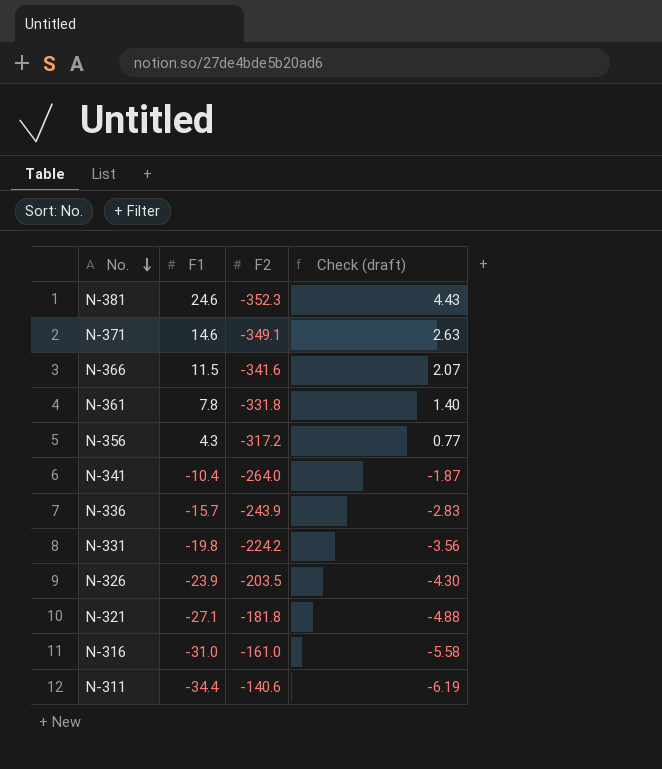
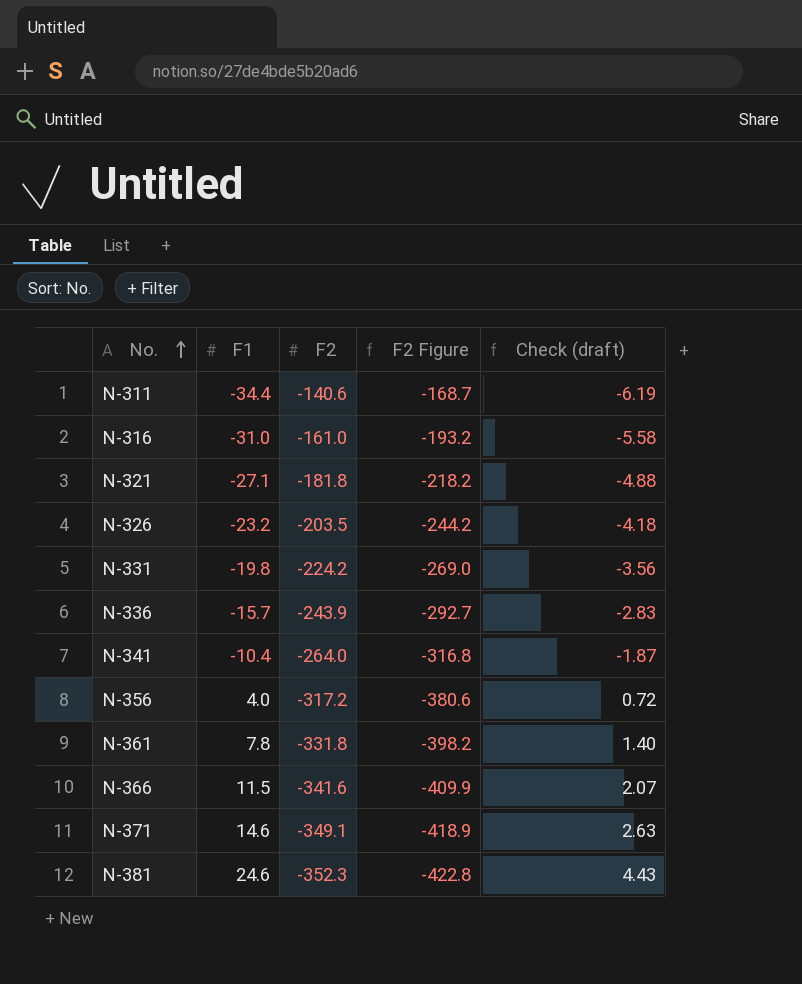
row order: No. descending -> No. ascending
column F2 Figure | formula: none -> [F2] * 1.2
N-326 | F1: -23.9 -> -23.2
N-326 | Check (draft): -4.30 -> -4.18
N-356 | F1: 4.3 -> 4.0
N-356 | Check (draft): 0.77 -> 0.72

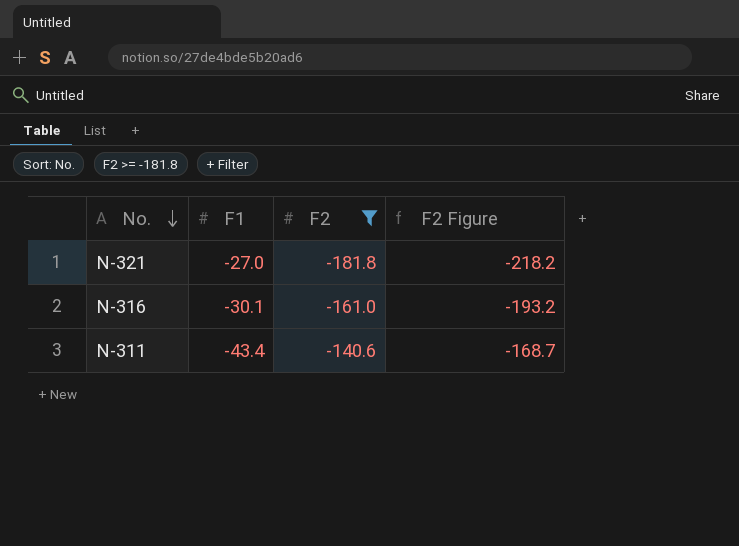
filter: none -> F2 >= -181.8
row order: No. ascending -> No. descending
column Check (draft) | formula: [F1] * 0.18 -> none
N-321 | F1: -27.1 -> -27.0
N-316 | F1: -31.0 -> -30.1
N-311 | F1: -34.4 -> -43.4

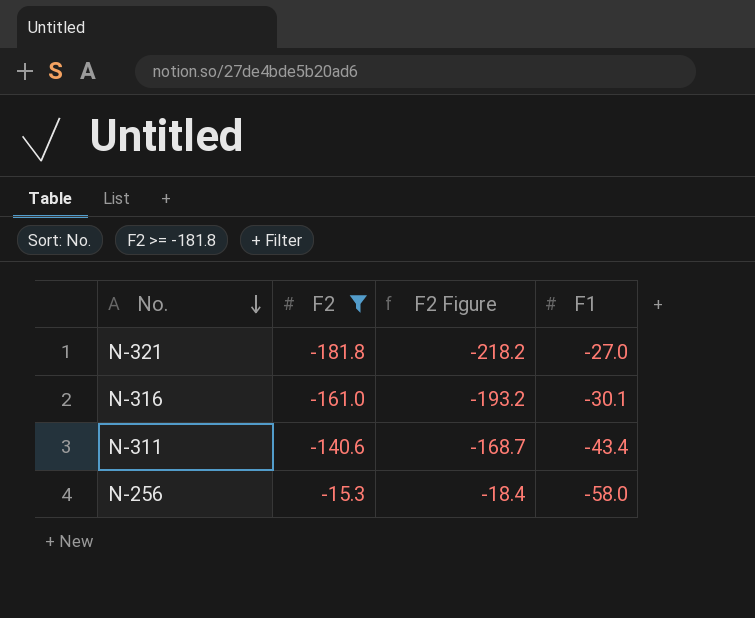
column F1 | position: 2 -> 4
row N-256: none -> -15.3 | -18.4 | -58.0

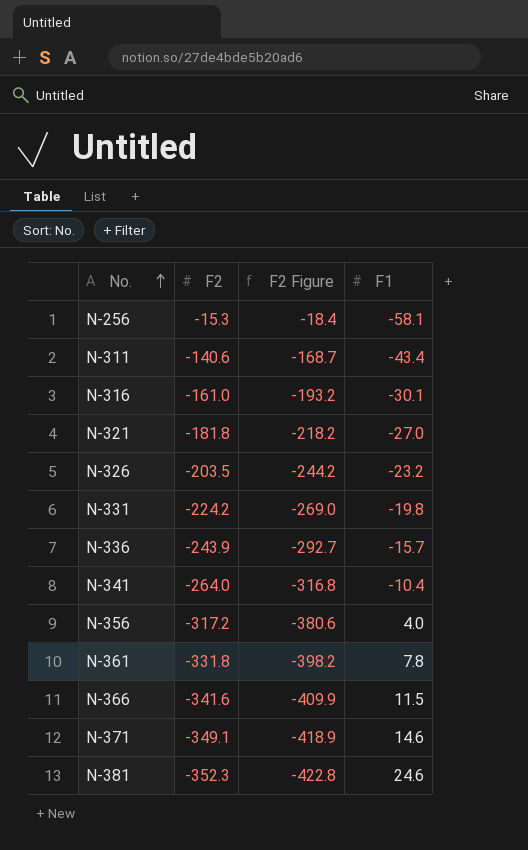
filter: F2 >= -181.8 -> none
row order: No. descending -> No. ascending
N-256 | F1: -58.0 -> -58.1

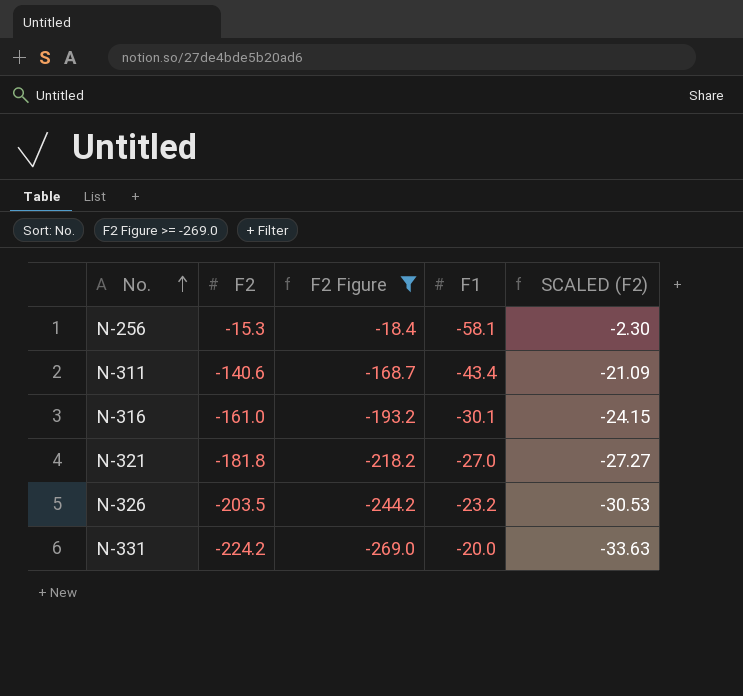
filter: none -> F2 Figure >= -269.0
column SCALED (F2) | formula: none -> [F2] * 0.15
N-331 | F1: -19.8 -> -20.0

